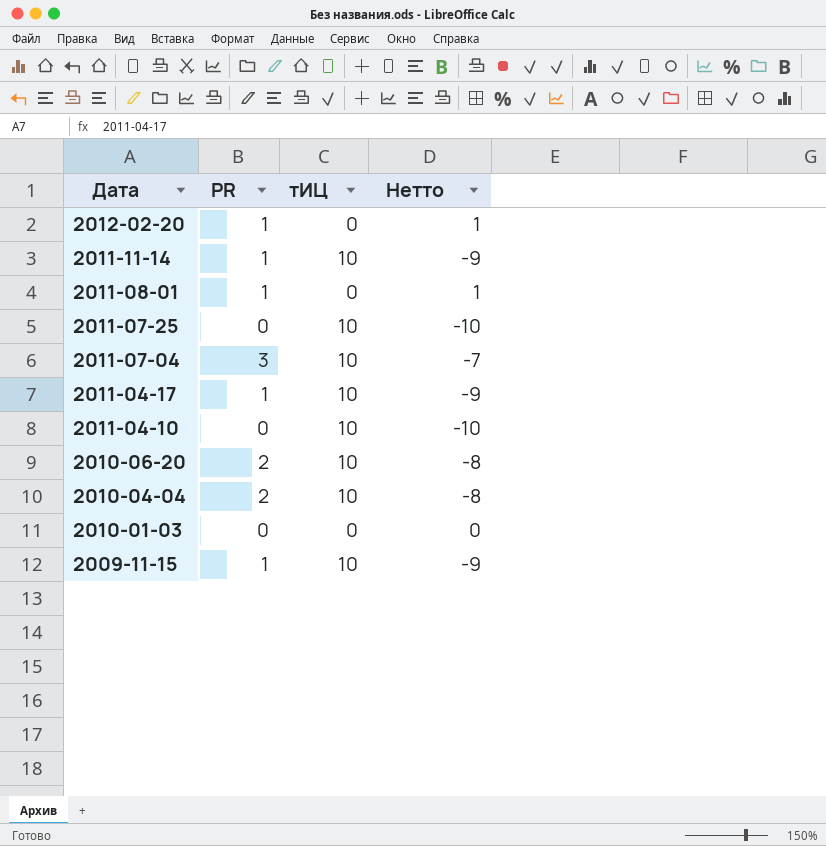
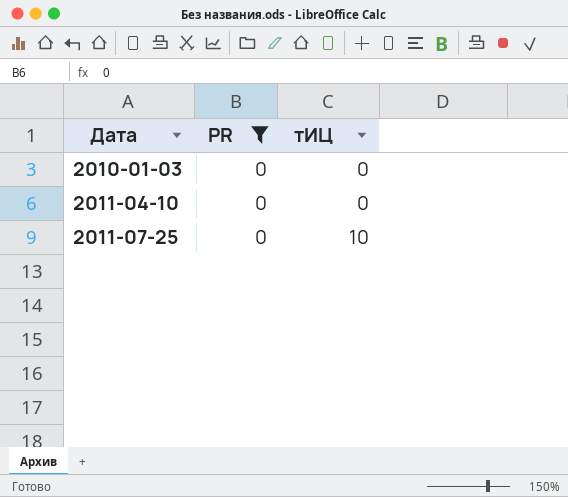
filter: none -> PR = 0
row order: Дата descending -> Дата ascending
column Нетто | formula: [PR] - [тИЦ] -> none
2011-04-10 | тИЦ: 10 -> 0

